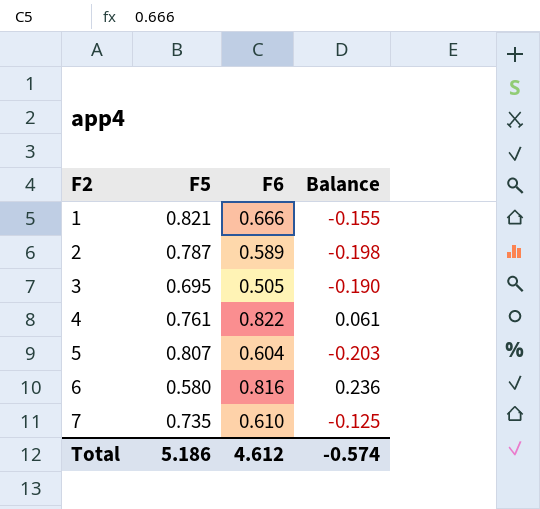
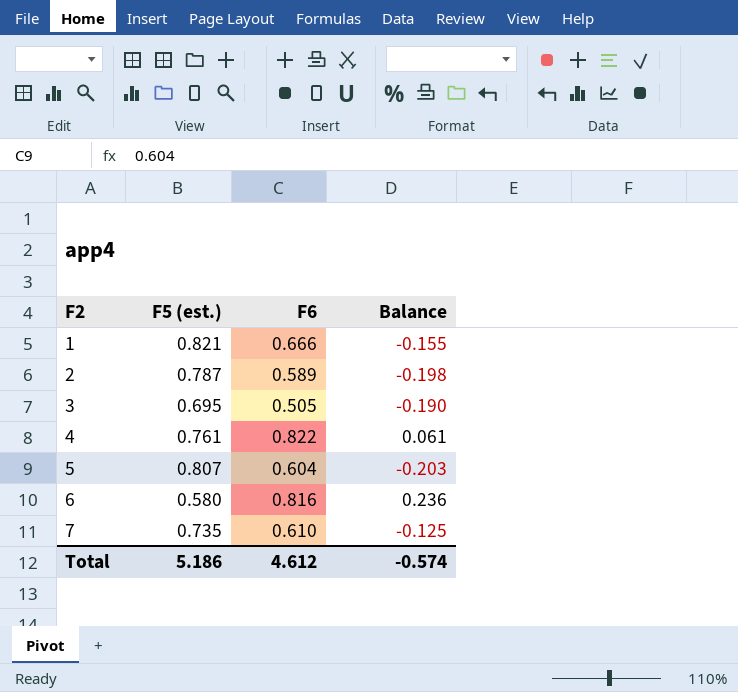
column name: F5 -> F5 (est.)

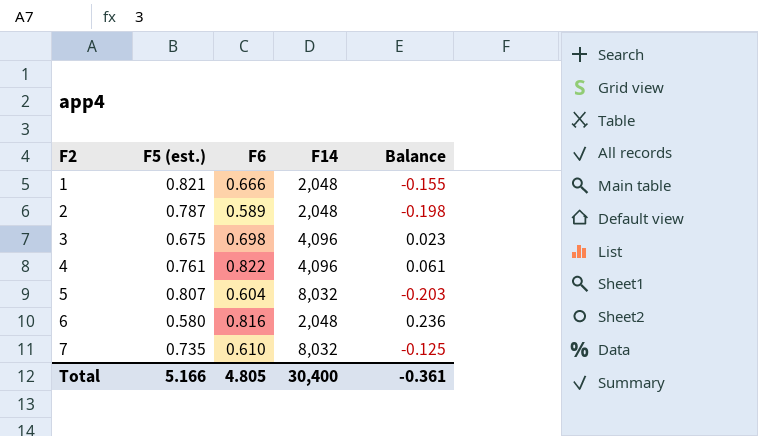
column F14 | position: none -> 4
3 | F5 (est.): 0.695 -> 0.675
3 | F6: 0.505 -> 0.698
3 | Balance: -0.190 -> 0.023
Total | F5 (est.): 5.186 -> 5.166
Total | F6: 4.612 -> 4.805
Total | Balance: -0.574 -> -0.361

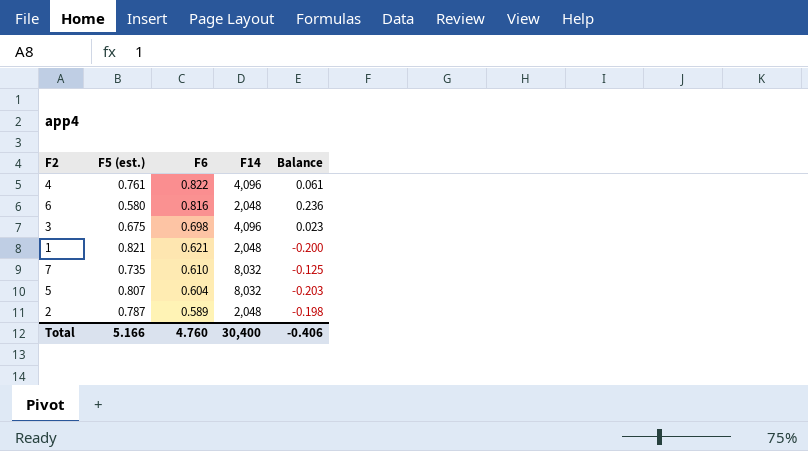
row order: F2 ascending -> F6 descending
1 | F6: 0.666 -> 0.621
1 | Balance: -0.155 -> -0.200
Total | F6: 4.805 -> 4.760
Total | Balance: -0.361 -> -0.406

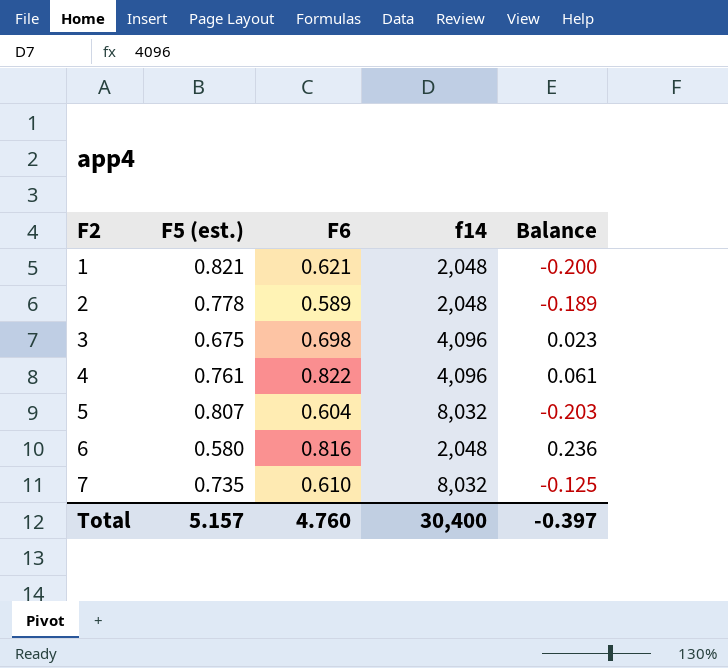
row order: F6 descending -> F2 ascending
column name: F14 -> f14
2 | F5 (est.): 0.787 -> 0.778
2 | Balance: -0.198 -> -0.189
Total | F5 (est.): 5.166 -> 5.157
Total | Balance: -0.406 -> -0.397

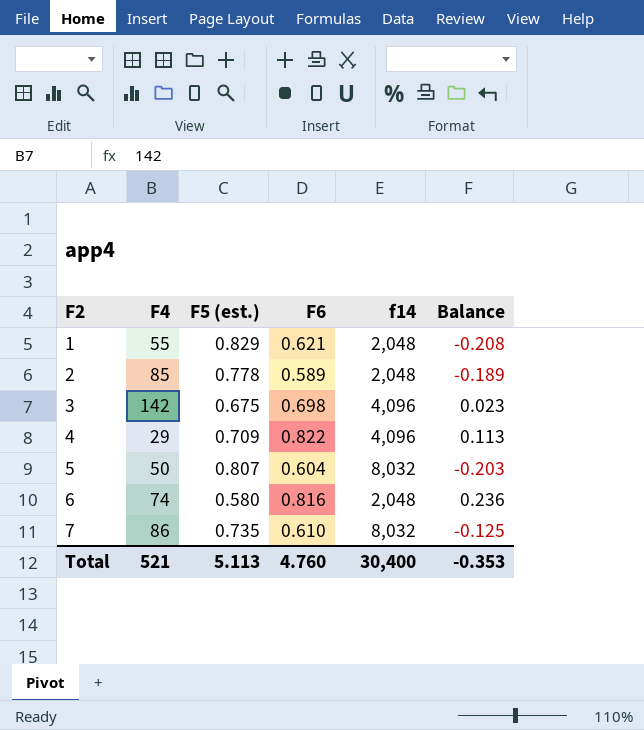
column F4 | position: none -> 2
1 | F5 (est.): 0.821 -> 0.829
1 | Balance: -0.200 -> -0.208
4 | F5 (est.): 0.761 -> 0.709
4 | Balance: 0.061 -> 0.113
Total | F5 (est.): 5.157 -> 5.113
Total | Balance: -0.397 -> -0.353

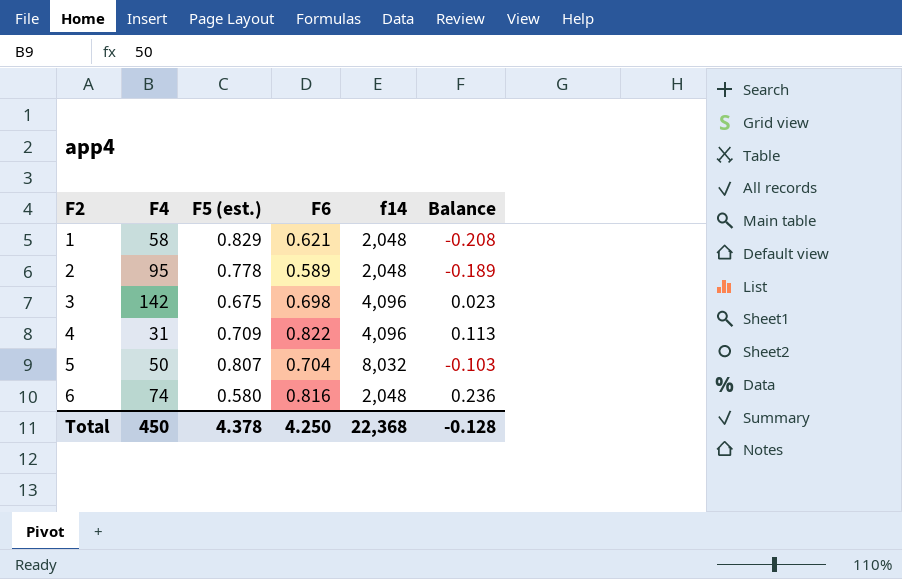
row 7: 86 | 0.735 | 0.610 | 8,032 | -0.125 -> none
1 | F4: 55 -> 58
2 | F4: 85 -> 95
4 | F4: 29 -> 31
5 | F6: 0.604 -> 0.704
5 | Balance: -0.203 -> -0.103
Total | F4: 521 -> 450
Total | F5 (est.): 5.113 -> 4.378
Total | F6: 4.760 -> 4.250
Total | f14: 30,400 -> 22,368
Total | Balance: -0.353 -> -0.128

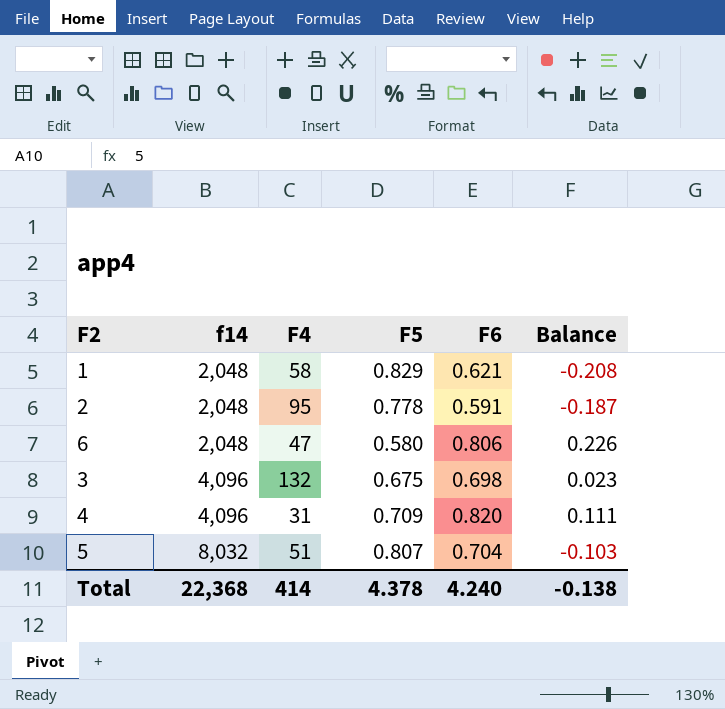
row order: F2 ascending -> f14 ascending
column f14 | position: 5 -> 2
column name: F5 (est.) -> F5
2 | F6: 0.589 -> 0.591
2 | Balance: -0.189 -> -0.187
6 | F4: 74 -> 47
6 | F6: 0.816 -> 0.806
6 | Balance: 0.236 -> 0.226
3 | F4: 142 -> 132
4 | F6: 0.822 -> 0.820
4 | Balance: 0.113 -> 0.111
5 | F4: 50 -> 51
Total | F4: 450 -> 414
Total | F6: 4.250 -> 4.240
Total | Balance: -0.128 -> -0.138

